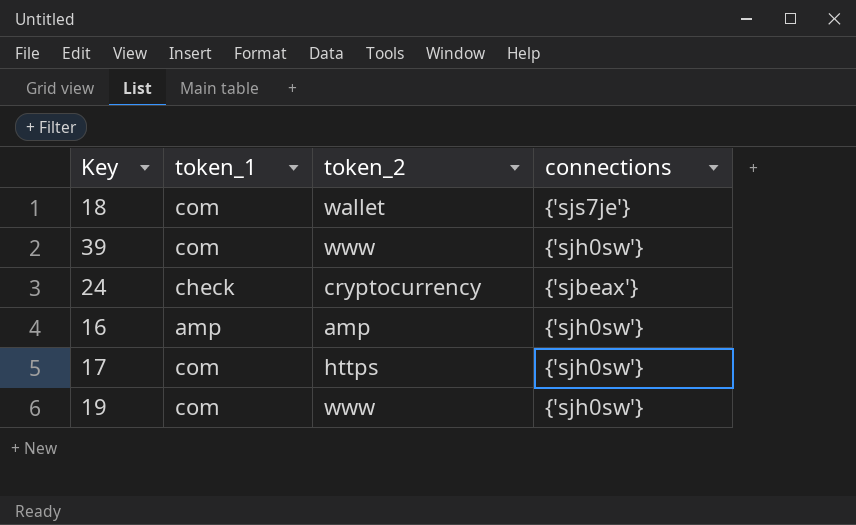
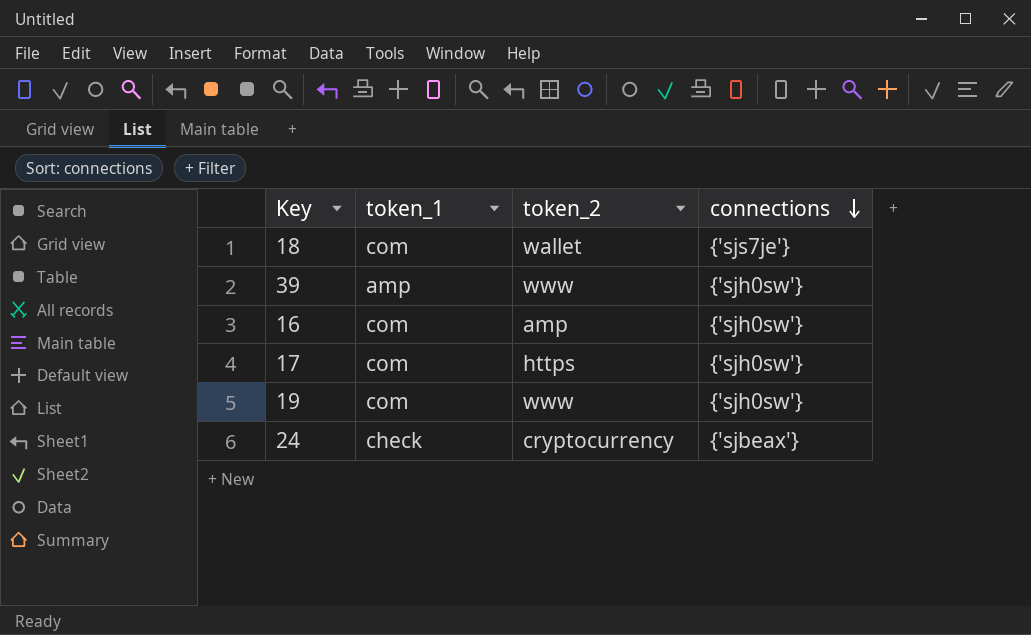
row order: none -> connections descending
39 | token_1: com -> amp
16 | token_1: amp -> com

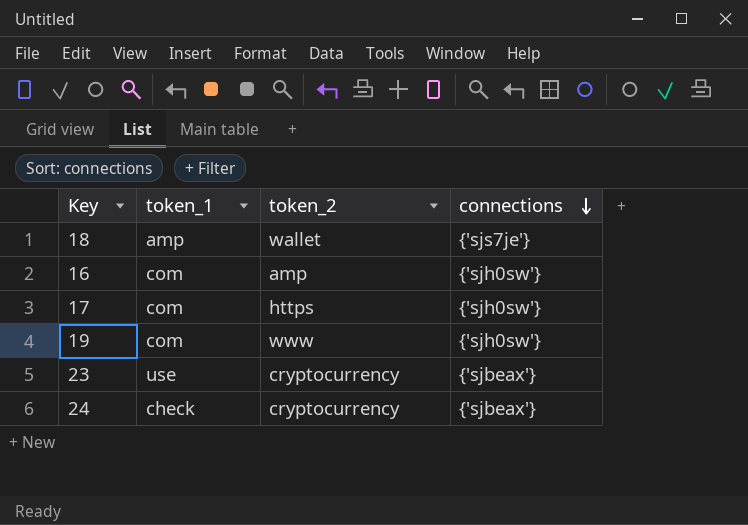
row 39: amp | www | {'sjh0sw'} -> none
18 | token_1: com -> amp
row 23: none -> use | cryptocurrency | {'sjbeax'}

